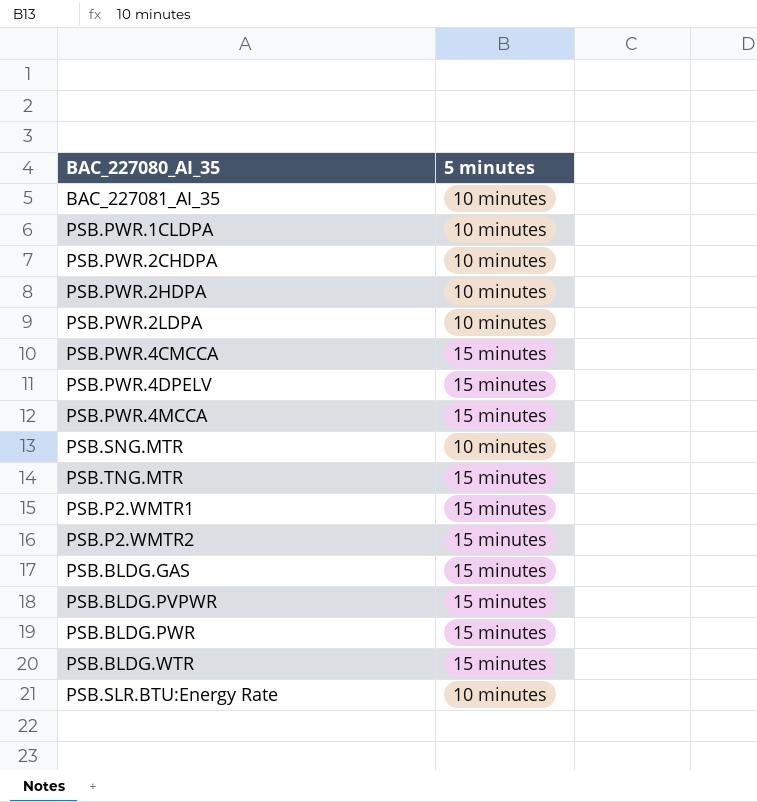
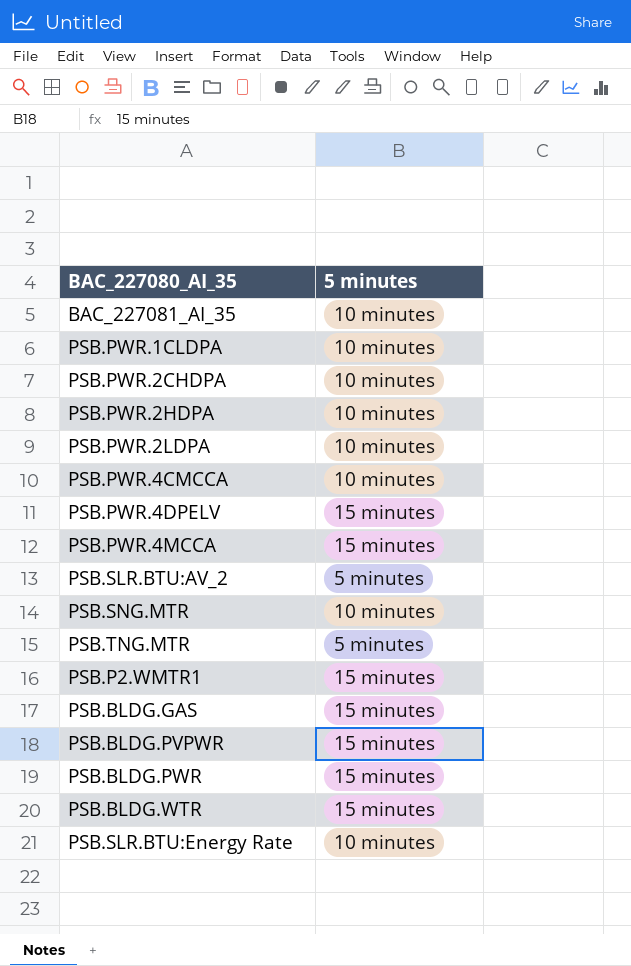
row PSB.P2.WMTR2: 15 minutes -> none
PSB.PWR.4CMCCA | 5 minutes: 15 minutes -> 10 minutes
row PSB.SLR.BTU:AV_2: none -> 5 minutes
PSB.TNG.MTR | 5 minutes: 15 minutes -> 5 minutes

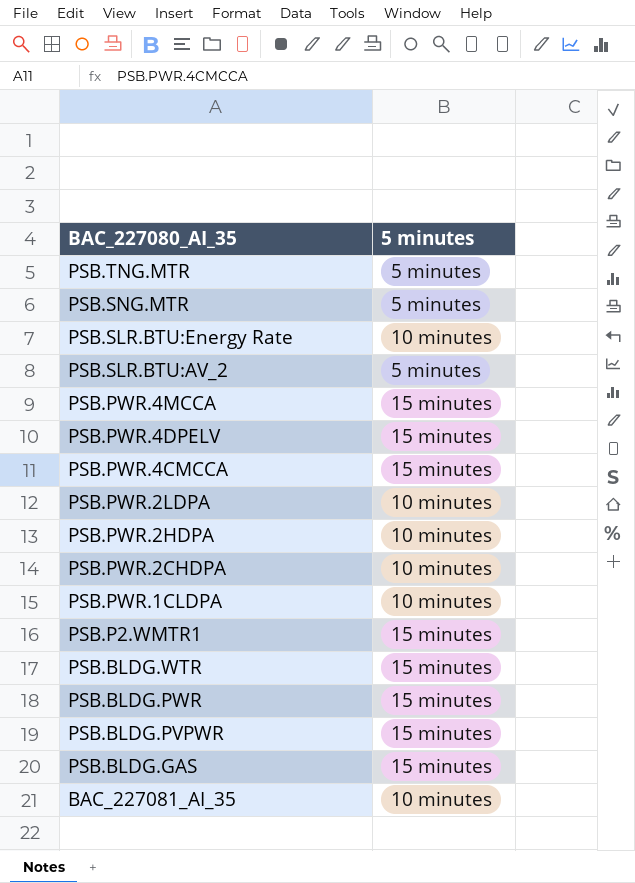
row order: none -> BAC_227080_AI_35 descending
PSB.SNG.MTR | 5 minutes: 10 minutes -> 5 minutes
PSB.PWR.4CMCCA | 5 minutes: 10 minutes -> 15 minutes

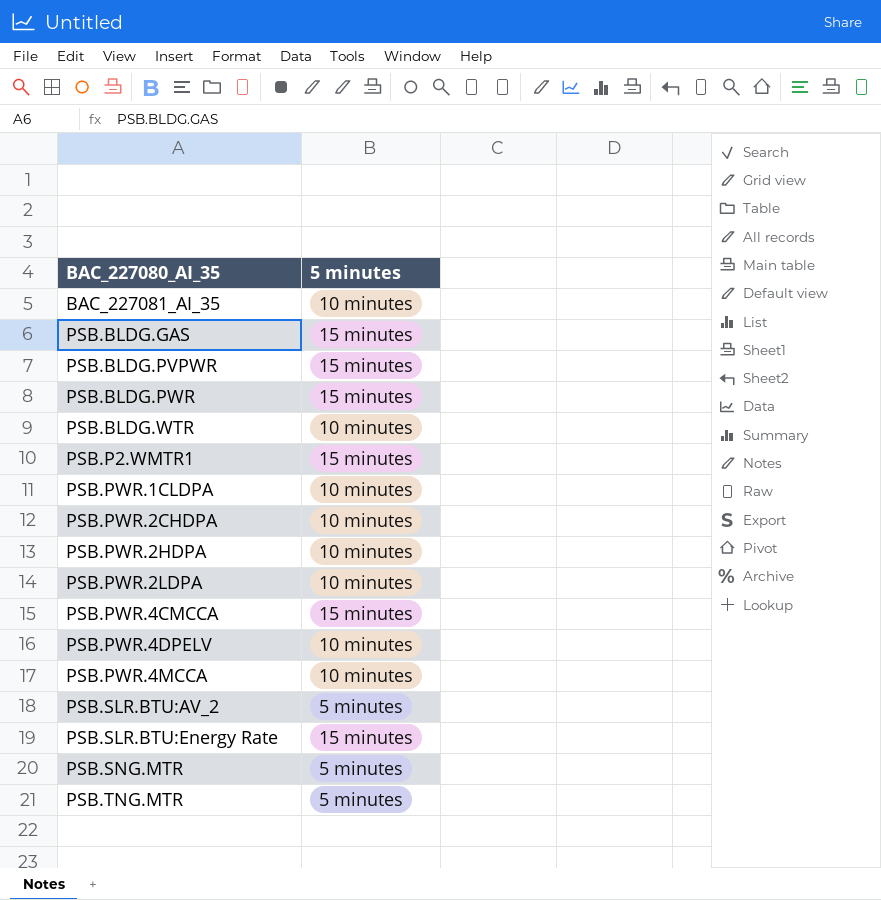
row order: BAC_227080_AI_35 descending -> BAC_227080_AI_35 ascending
PSB.BLDG.WTR | 5 minutes: 15 minutes -> 10 minutes
PSB.PWR.4DPELV | 5 minutes: 15 minutes -> 10 minutes
PSB.PWR.4MCCA | 5 minutes: 15 minutes -> 10 minutes
PSB.SLR.BTU:Energy Rate | 5 minutes: 10 minutes -> 15 minutes

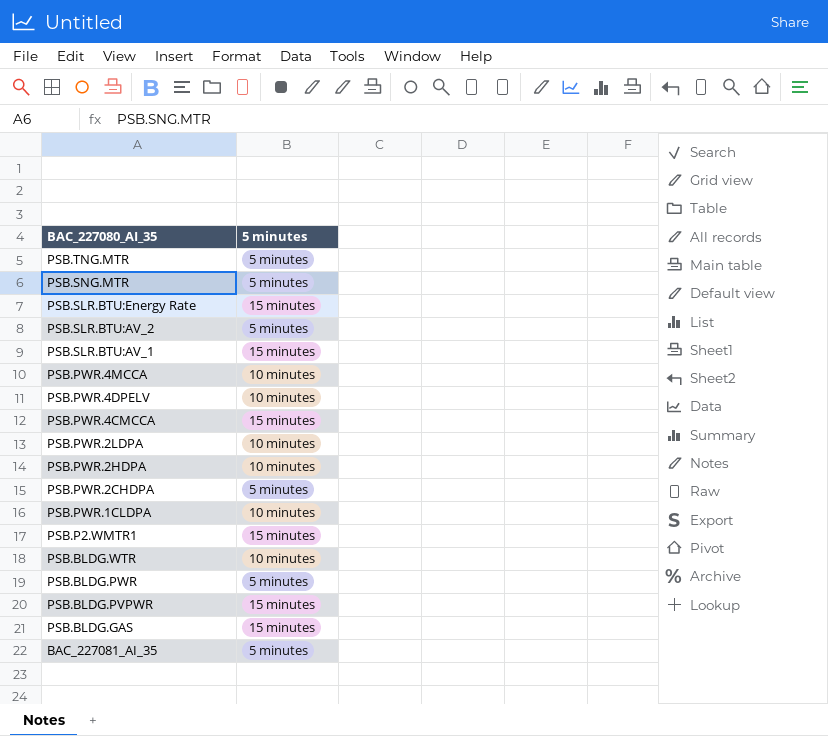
row order: BAC_227080_AI_35 ascending -> BAC_227080_AI_35 descending
row PSB.SLR.BTU:AV_1: none -> 15 minutes
PSB.PWR.2CHDPA | 5 minutes: 10 minutes -> 5 minutes
PSB.BLDG.PWR | 5 minutes: 15 minutes -> 5 minutes
BAC_227081_AI_35 | 5 minutes: 10 minutes -> 5 minutes

